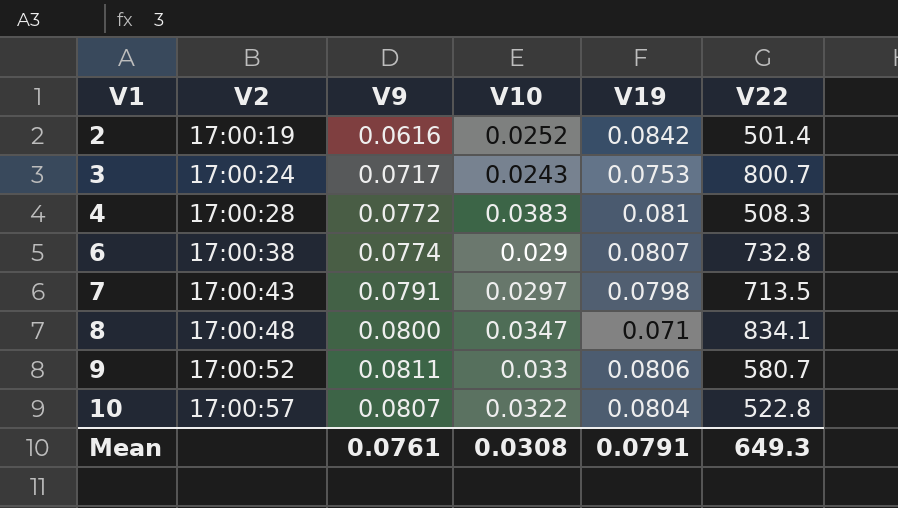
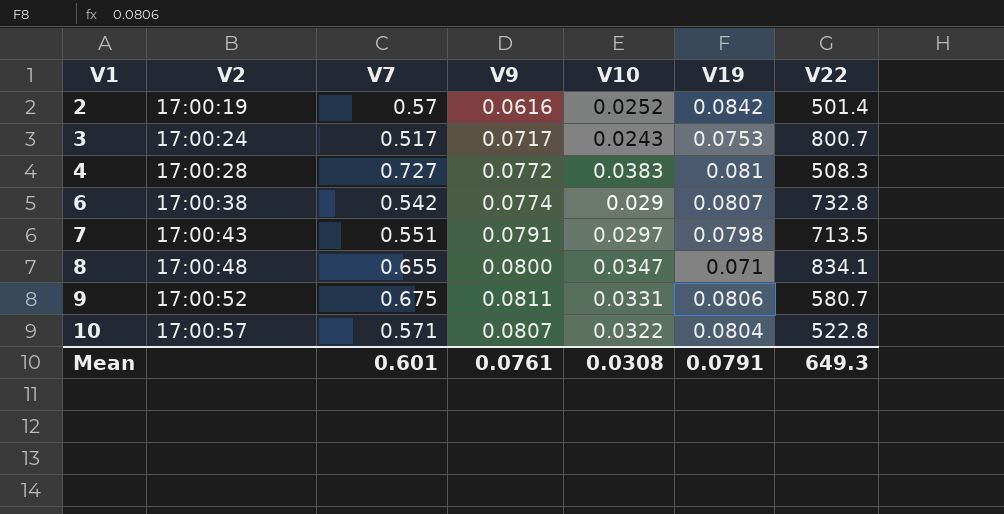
column V7 | position: none -> 3
9 | V10: 0.033 -> 0.0331

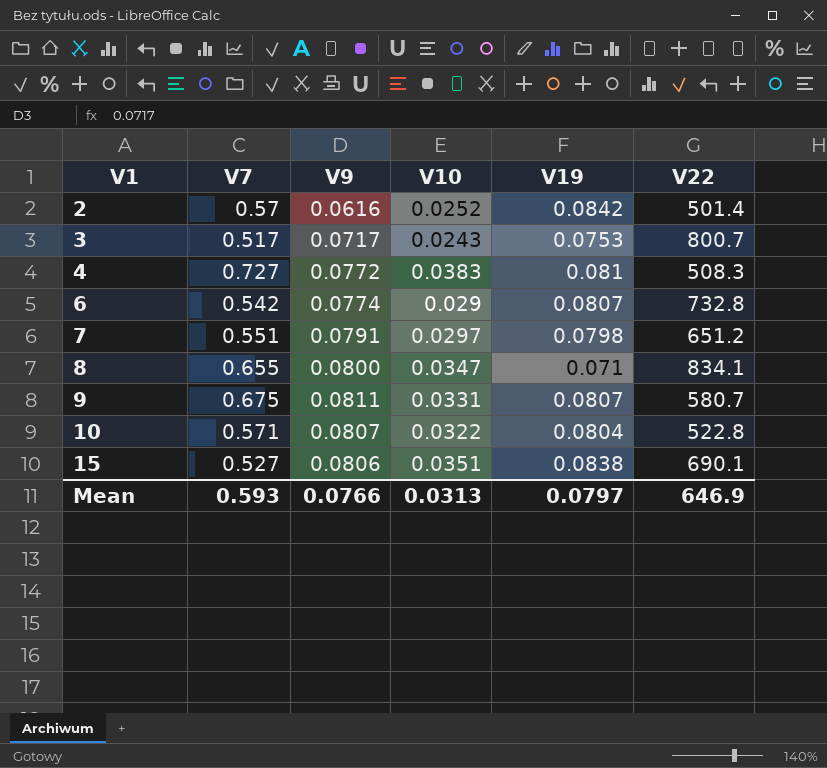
column V2 | position: 2 -> none
7 | V22: 713.5 -> 651.2
9 | V19: 0.0806 -> 0.0807
row 15: none -> 0.527 | 0.0806 | 0.0351 | 0.0838 | 690.1
Mean | V7: 0.601 -> 0.593
Mean | V9: 0.0761 -> 0.0766
Mean | V10: 0.0308 -> 0.0313
Mean | V19: 0.0791 -> 0.0797
Mean | V22: 649.3 -> 646.9

